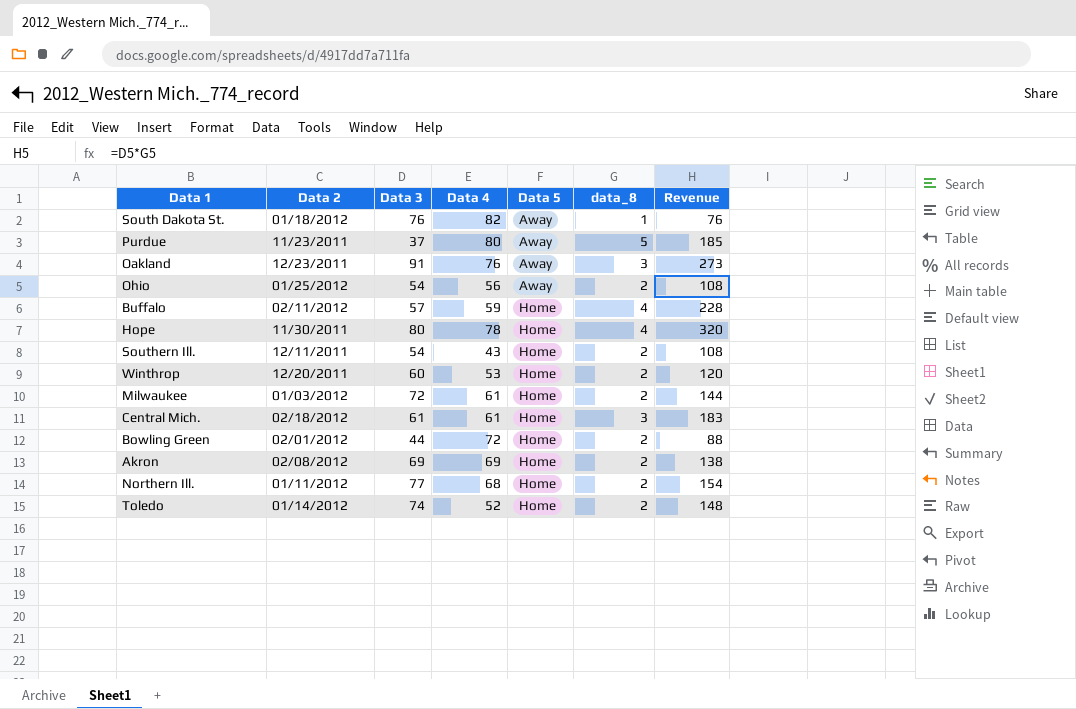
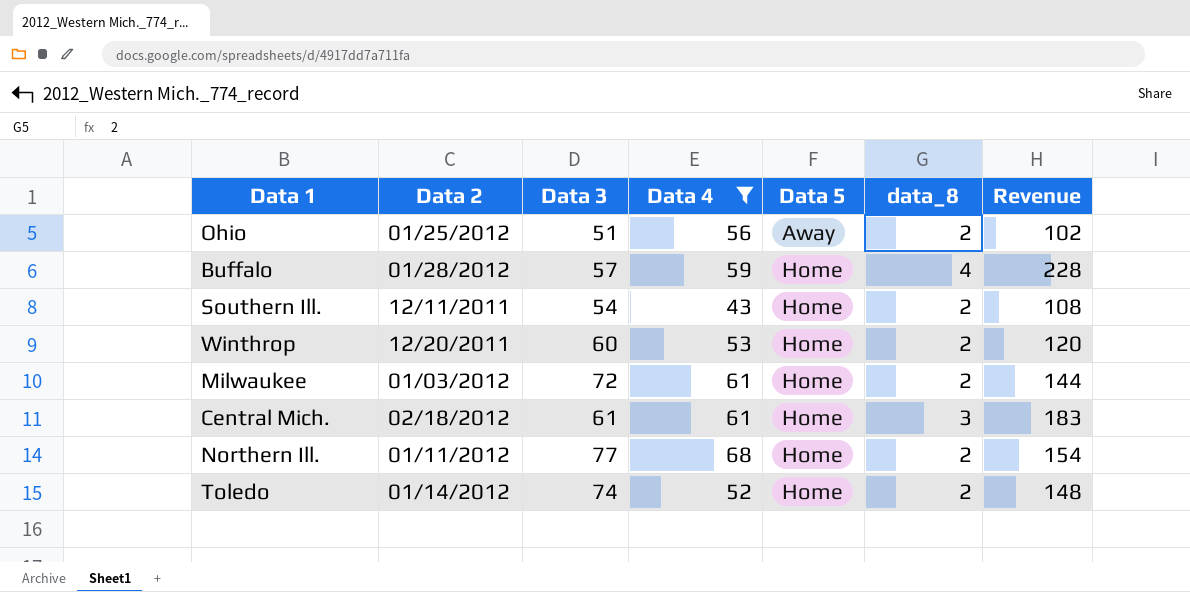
filter: none -> Data 4 <= 68
Ohio | Data 3: 54 -> 51
Ohio | Revenue: 108 -> 102
Buffalo | Data 2: 02/11/2012 -> 01/28/2012

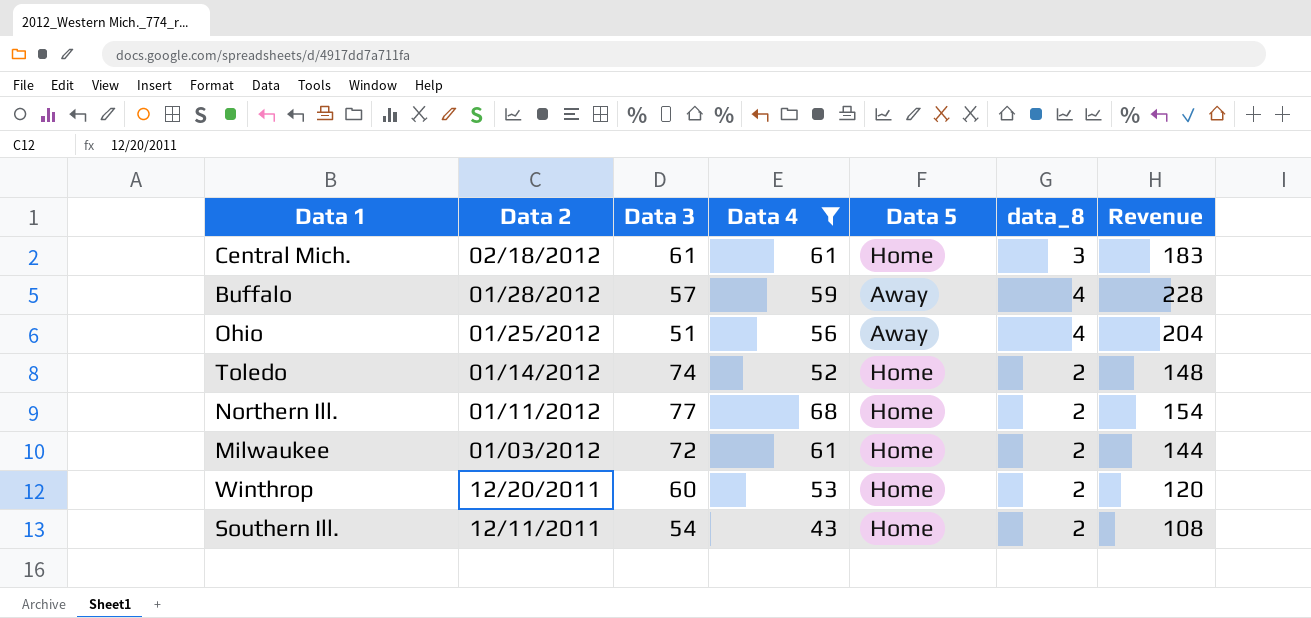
row order: Data 5 ascending -> Data 2 descending
Buffalo | Data 5: Home -> Away
Ohio | data_8: 2 -> 4
Ohio | Revenue: 102 -> 204

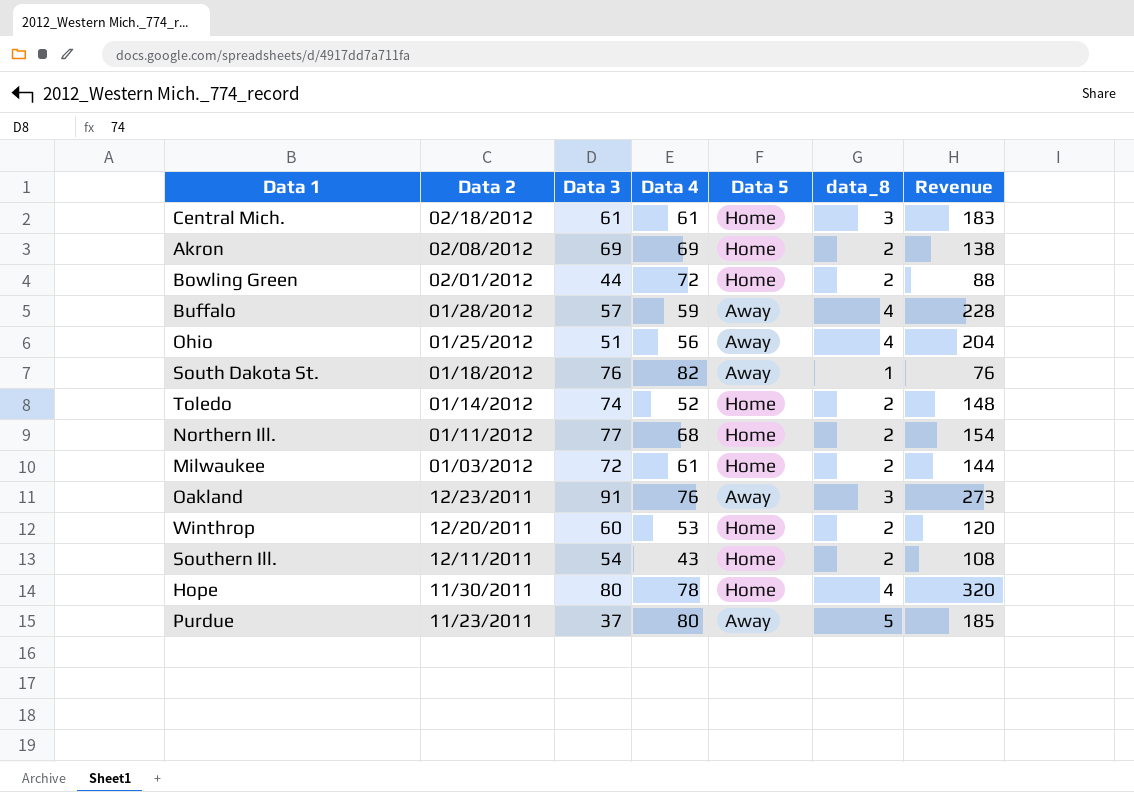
filter: Data 4 <= 68 -> none

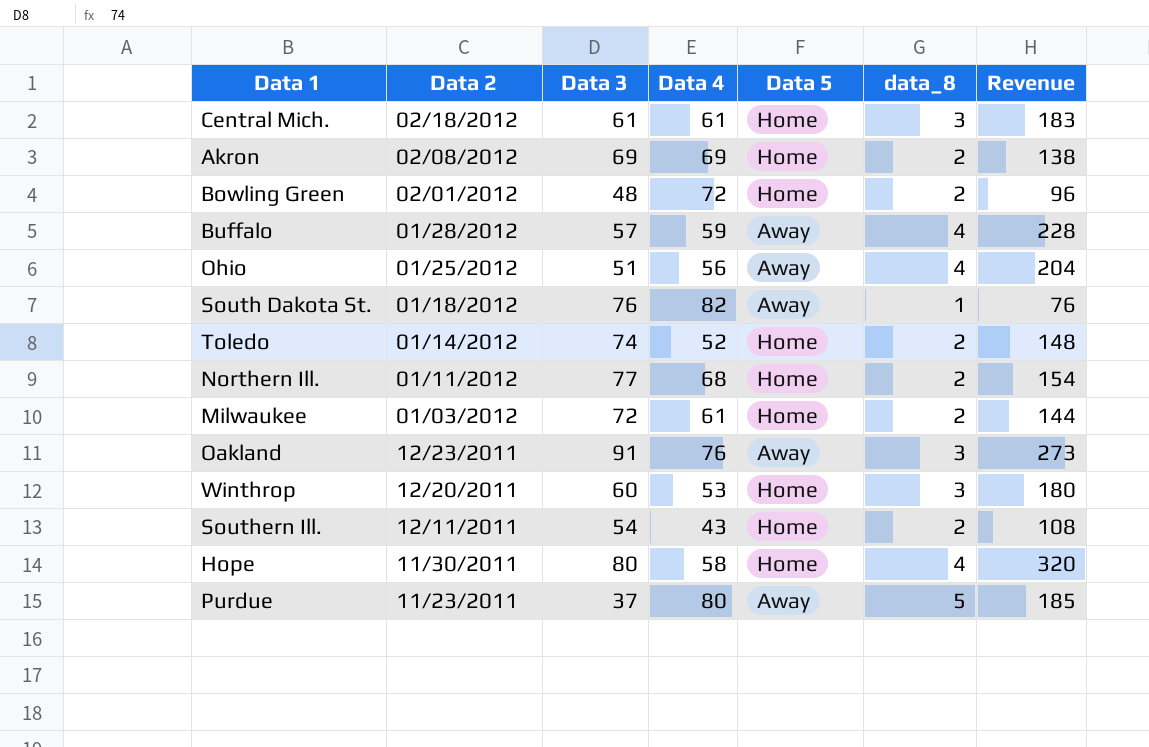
Bowling Green | Data 3: 44 -> 48
Bowling Green | Revenue: 88 -> 96
Winthrop | data_8: 2 -> 3
Winthrop | Revenue: 120 -> 180
Hope | Data 4: 78 -> 58

